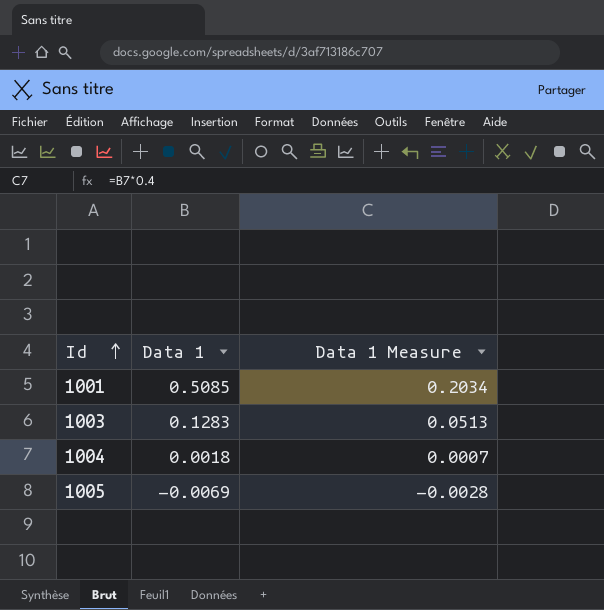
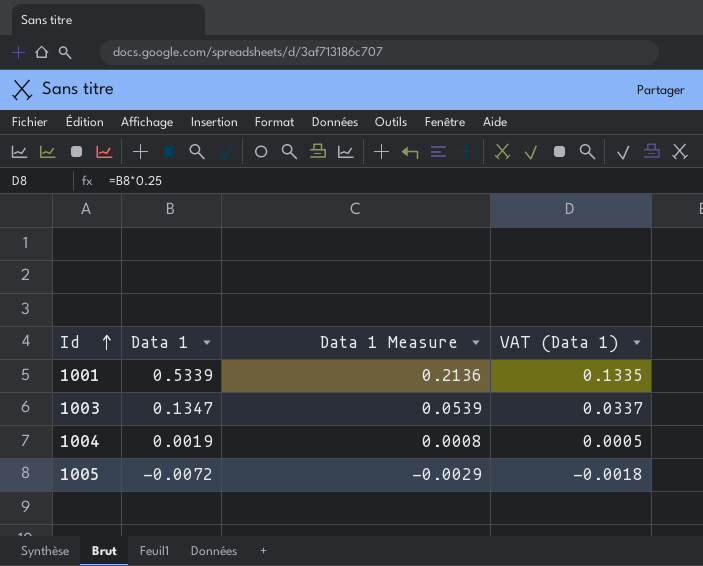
column VAT (Data 1) | formula: none -> [Data 1] * 0.25
1001 | Data 1: 0.5085 -> 0.5339
1001 | Data 1 Measure: 0.2034 -> 0.2136
1003 | Data 1: 0.1283 -> 0.1347
1003 | Data 1 Measure: 0.0513 -> 0.0539
1004 | Data 1: 0.0018 -> 0.0019
1004 | Data 1 Measure: 0.0007 -> 0.0008
1005 | Data 1: -0.0069 -> -0.0072
1005 | Data 1 Measure: -0.0028 -> -0.0029

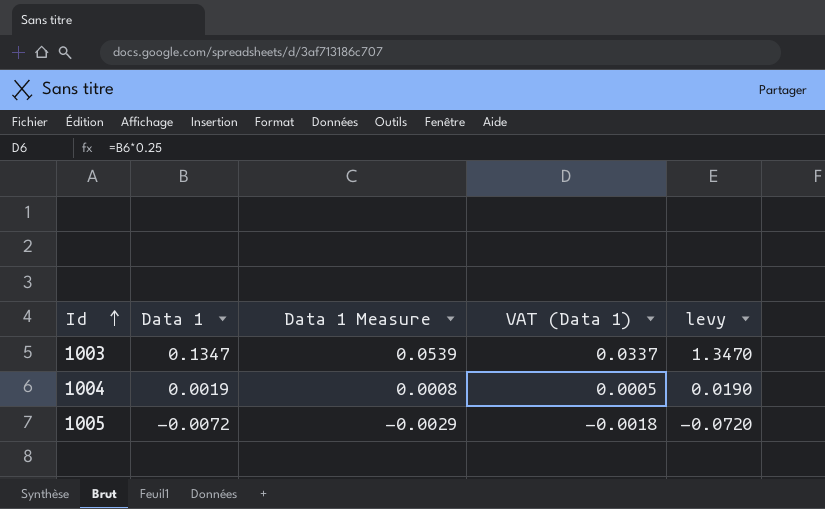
column levy | formula: none -> [Data 1] * 10
row 1001: 0.5339 | 0.2136 | 0.1335 -> none

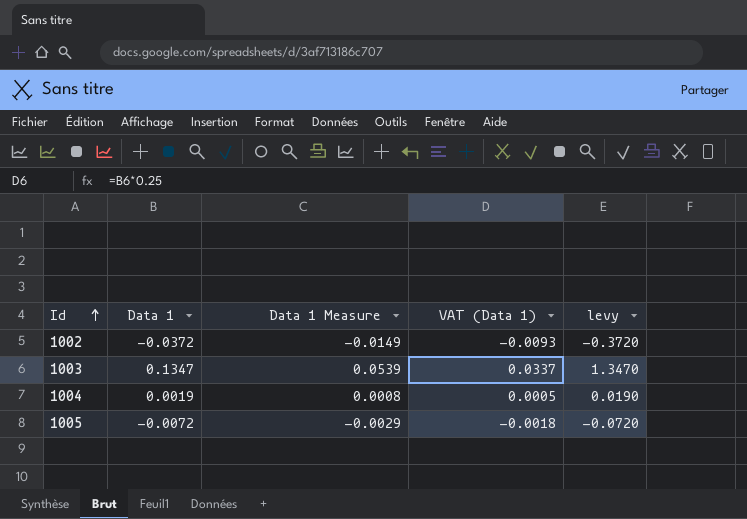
row 1002: none -> -0.0372 | -0.0149 | -0.0093 | -0.3720

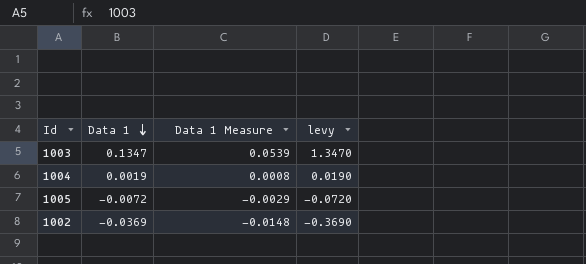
row order: Id ascending -> Data 1 descending
column VAT (Data 1) | formula: [Data 1] * 0.25 -> none
1002 | Data 1: -0.0372 -> -0.0369
1002 | Data 1 Measure: -0.0149 -> -0.0148
1002 | levy: -0.3720 -> -0.3690

